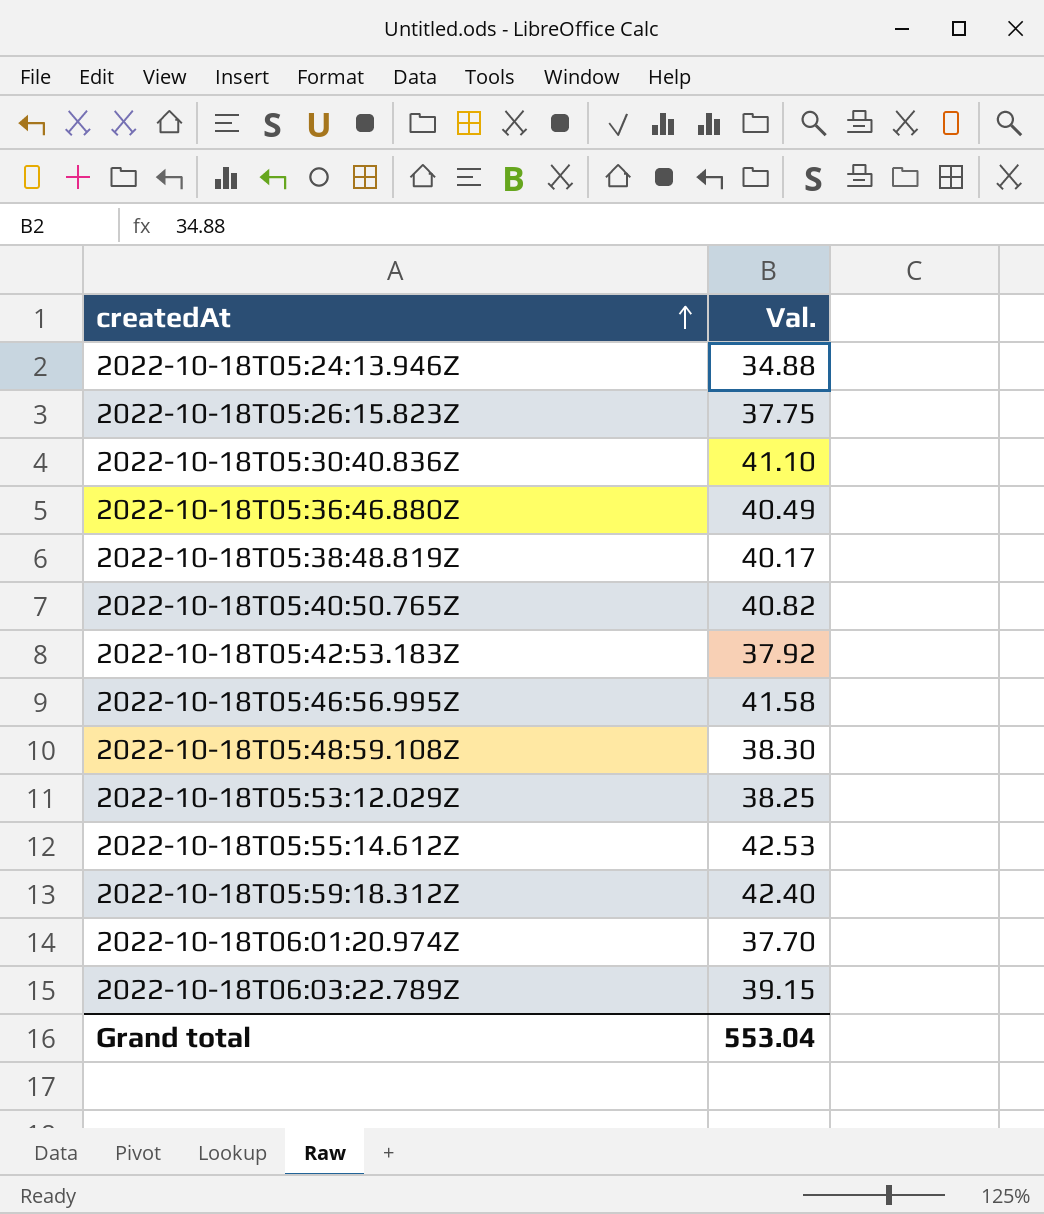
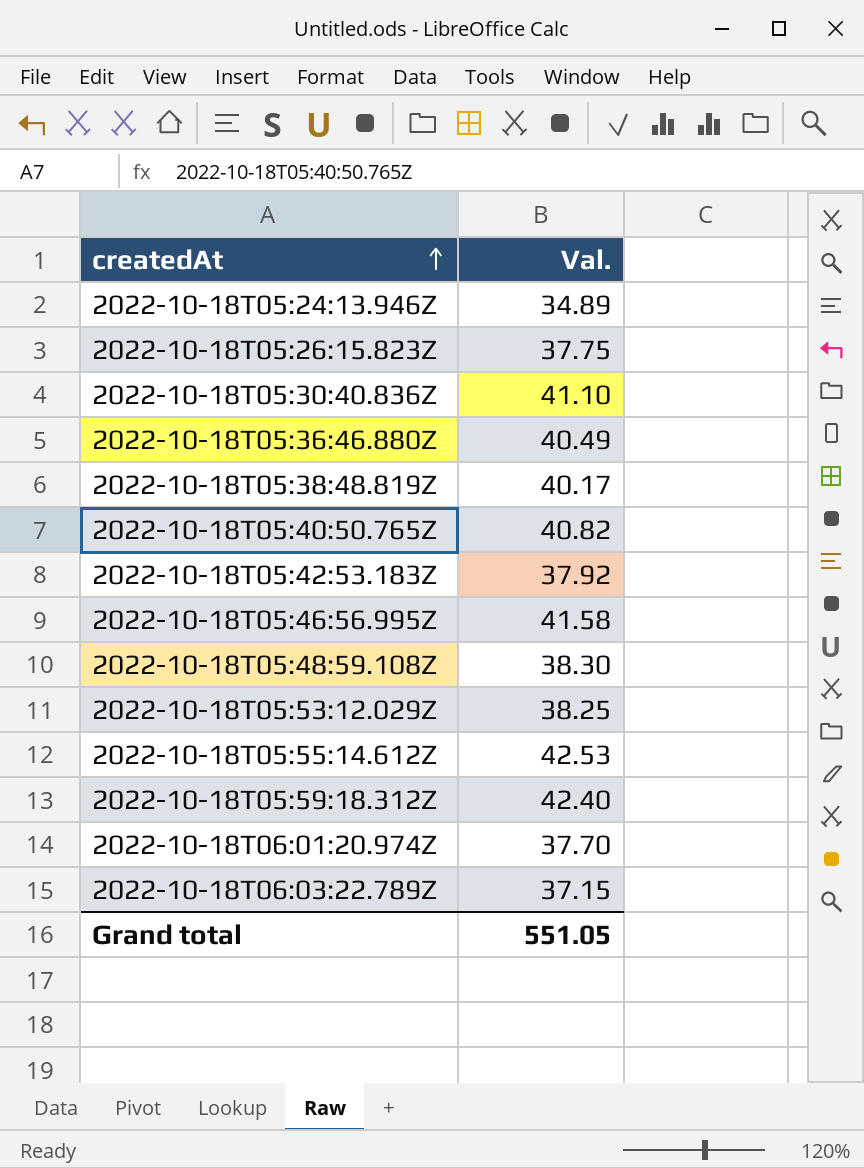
2022-10-18T05:24:13.946Z | Val.: 34.88 -> 34.89
2022-10-18T06:03:22.789Z | Val.: 39.15 -> 37.15
Grand total | Val.: 553.04 -> 551.05

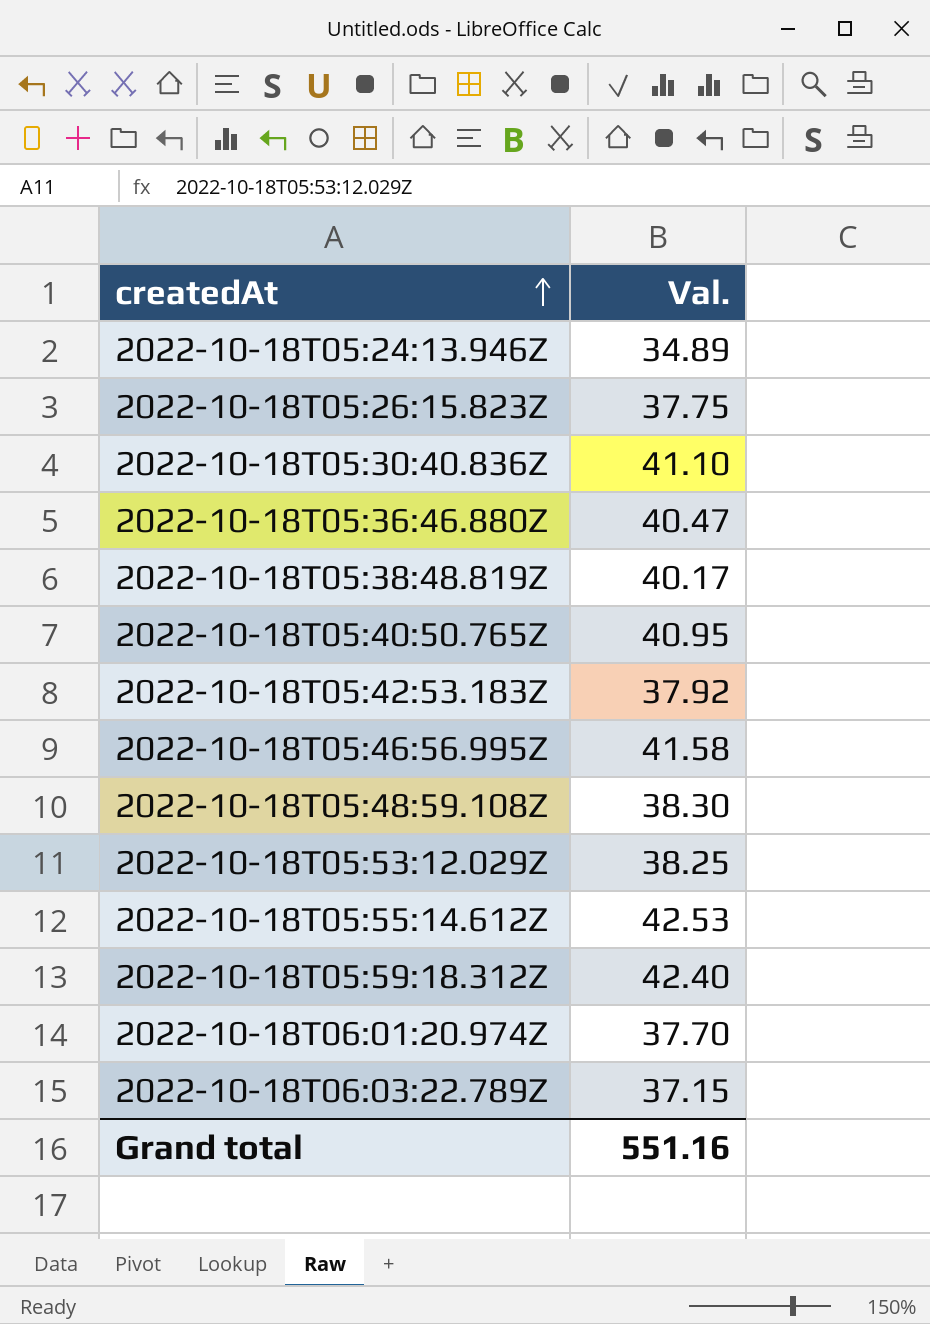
2022-10-18T05:36:46.880Z | Val.: 40.49 -> 40.47
2022-10-18T05:40:50.765Z | Val.: 40.82 -> 40.95
Grand total | Val.: 551.05 -> 551.16

